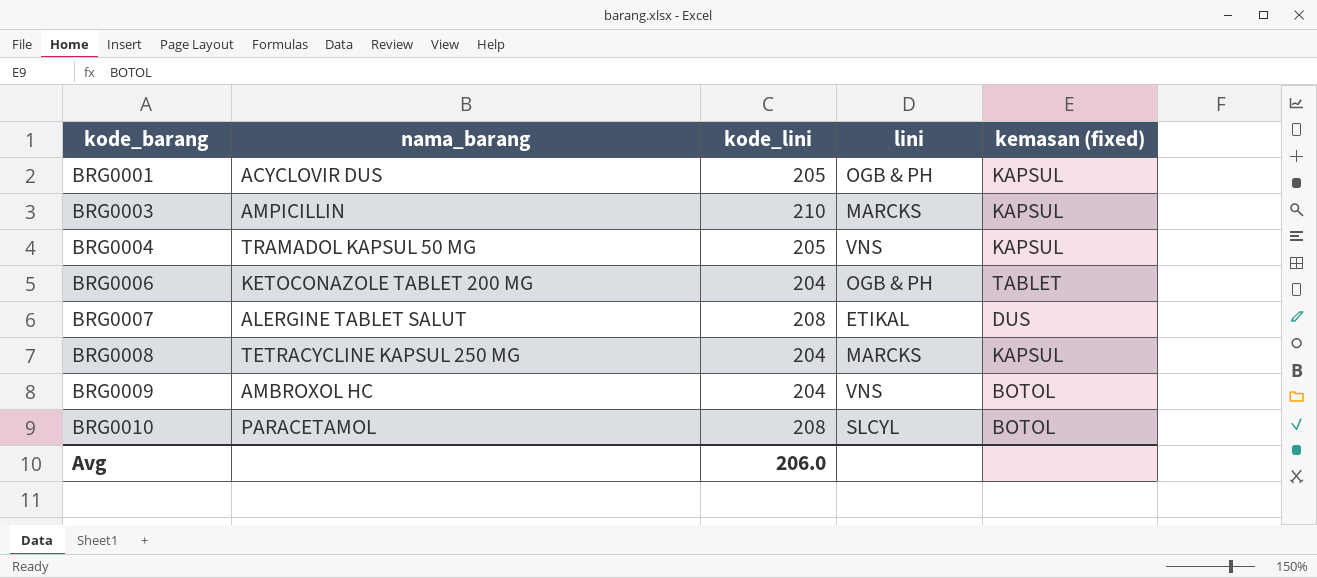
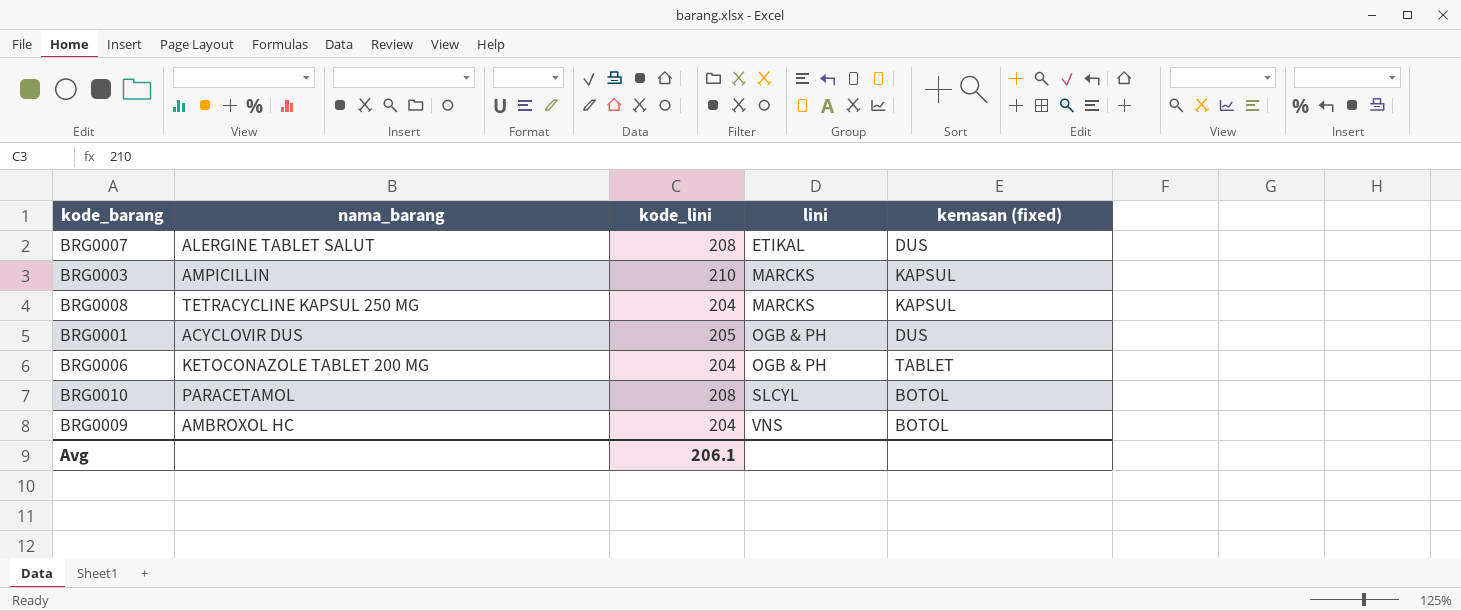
row order: kode_barang ascending -> lini ascending
row BRG0004: TRAMADOL KAPSUL 50 MG | 205 | VNS | KAPSUL -> none
BRG0001 | kemasan (fixed): KAPSUL -> DUS
Avg | kode_lini: 206.0 -> 206.1

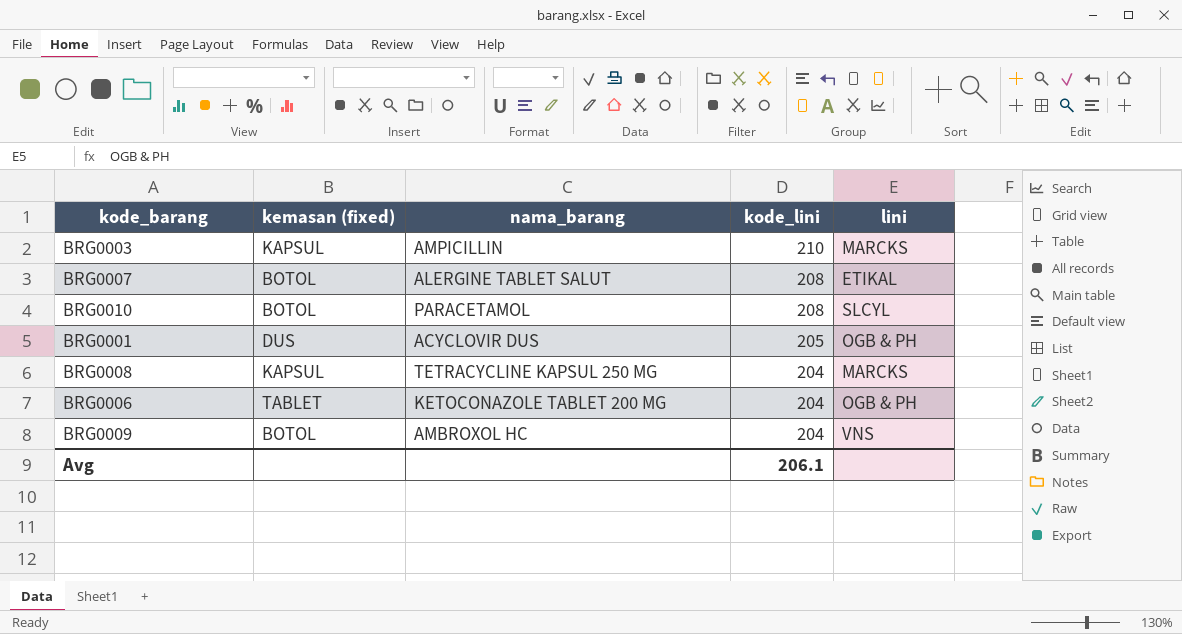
row order: lini ascending -> kode_lini descending
column kemasan (fixed) | position: 5 -> 2
BRG0007 | kemasan (fixed): DUS -> BOTOL

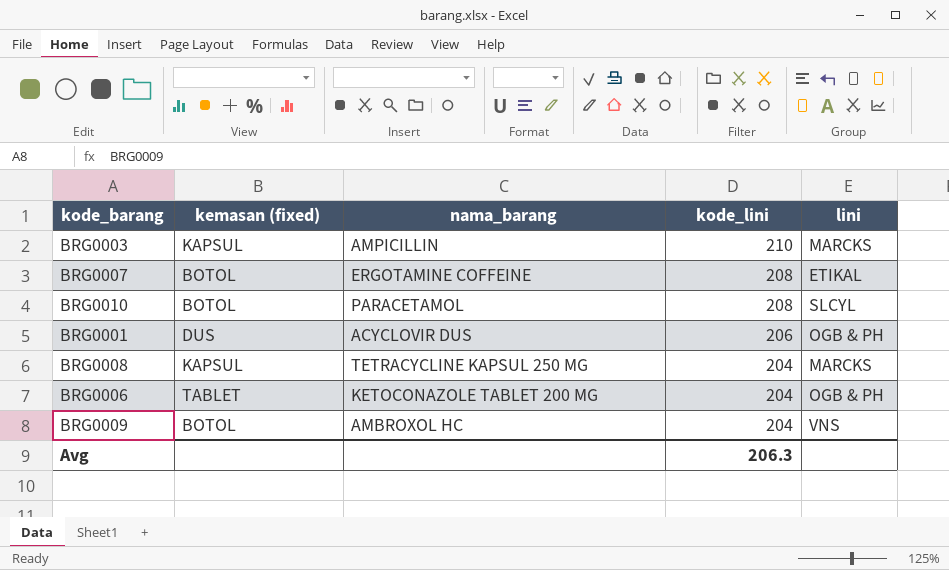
BRG0007 | nama_barang: ALERGINE TABLET SALUT -> ERGOTAMINE COFFEINE
BRG0001 | kode_lini: 205 -> 206
Avg | kode_lini: 206.1 -> 206.3

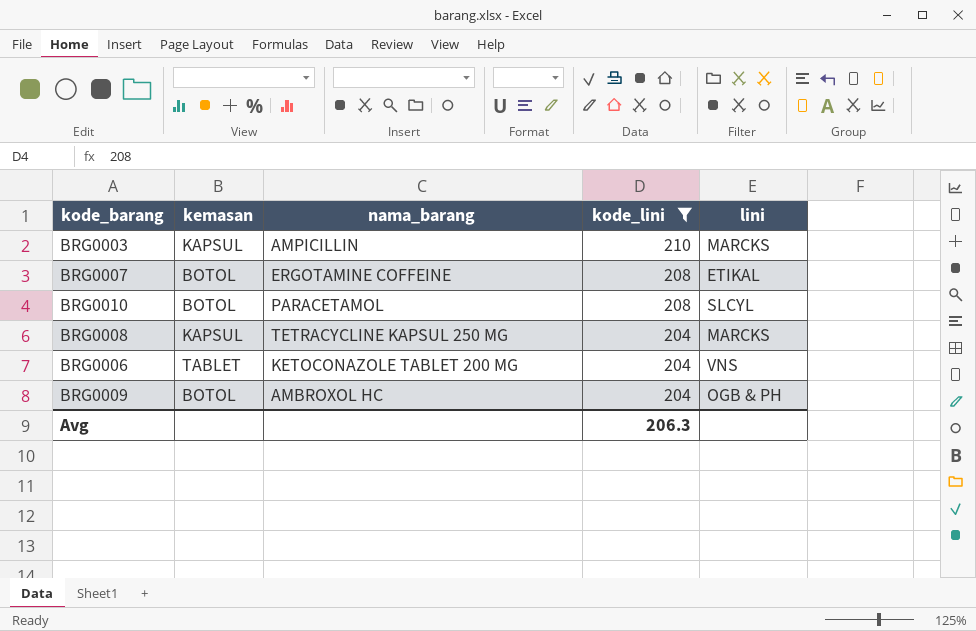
filter: none -> kode_lini != 206
column name: kemasan (fixed) -> kemasan
BRG0006 | lini: OGB & PH -> VNS
BRG0009 | lini: VNS -> OGB & PH

